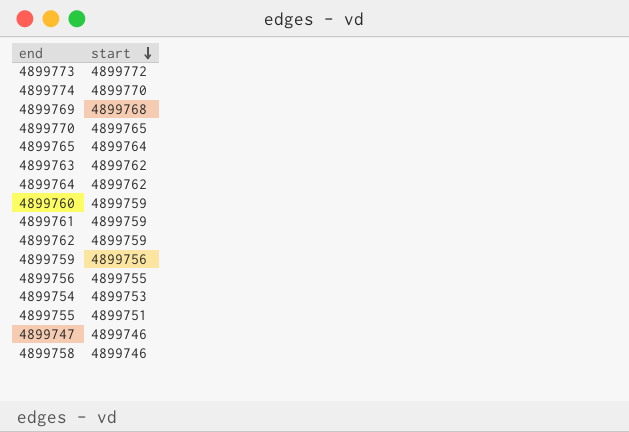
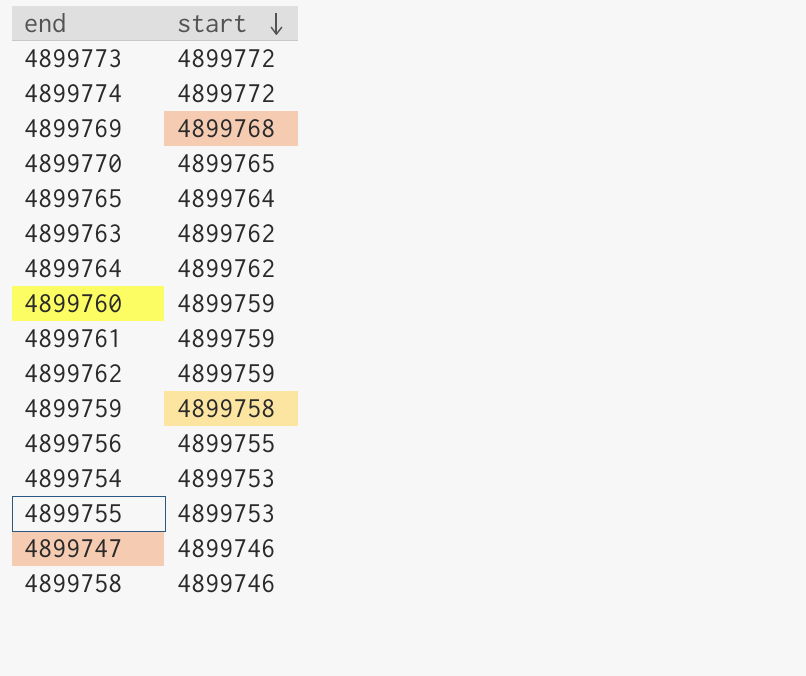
4899774 | start: 4899770 -> 4899772
4899759 | start: 4899756 -> 4899758
4899755 | start: 4899751 -> 4899753

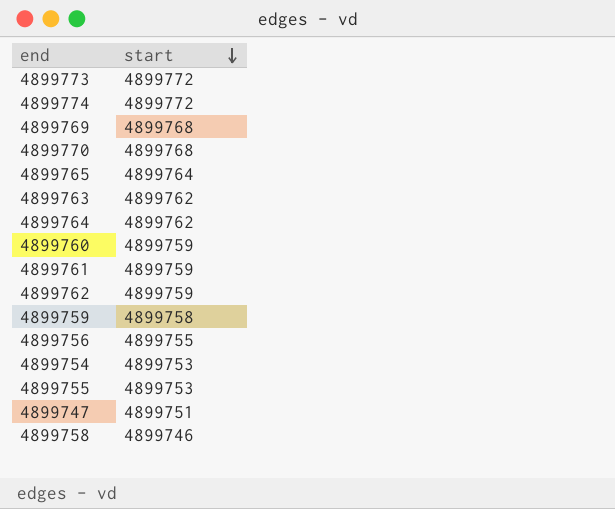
4899770 | start: 4899765 -> 4899768
4899747 | start: 4899746 -> 4899751

